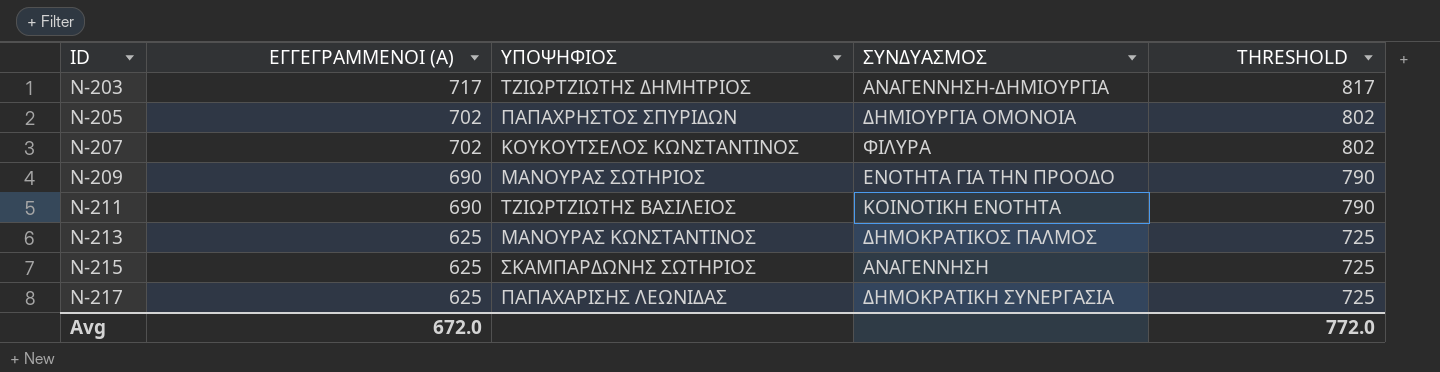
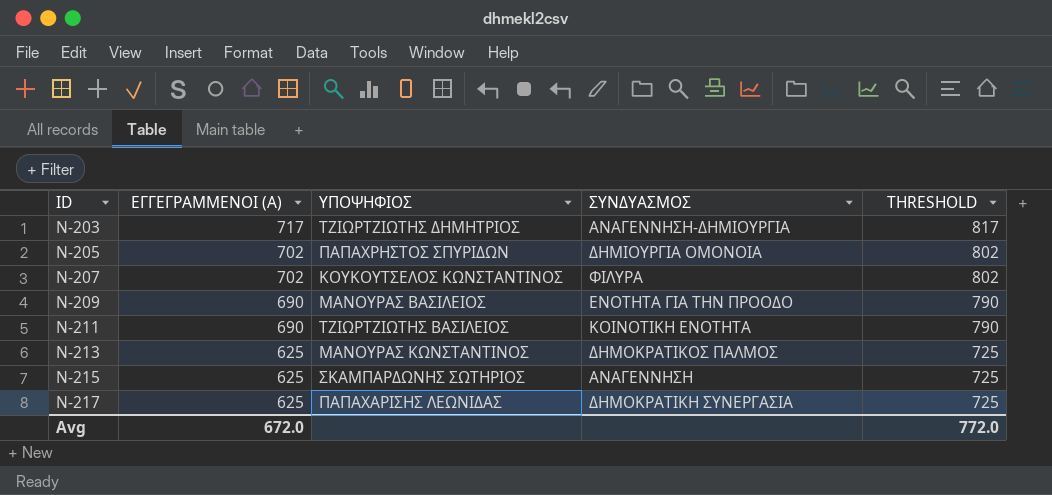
N-209 | ΥΠΟΨΗΦΙΟΣ: ΜΑΝΟΥΡΑΣ ΣΩΤΗΡΙΟΣ -> ΜΑΝΟΥΡΑΣ ΒΑΣΙΛΕΙΟΣ

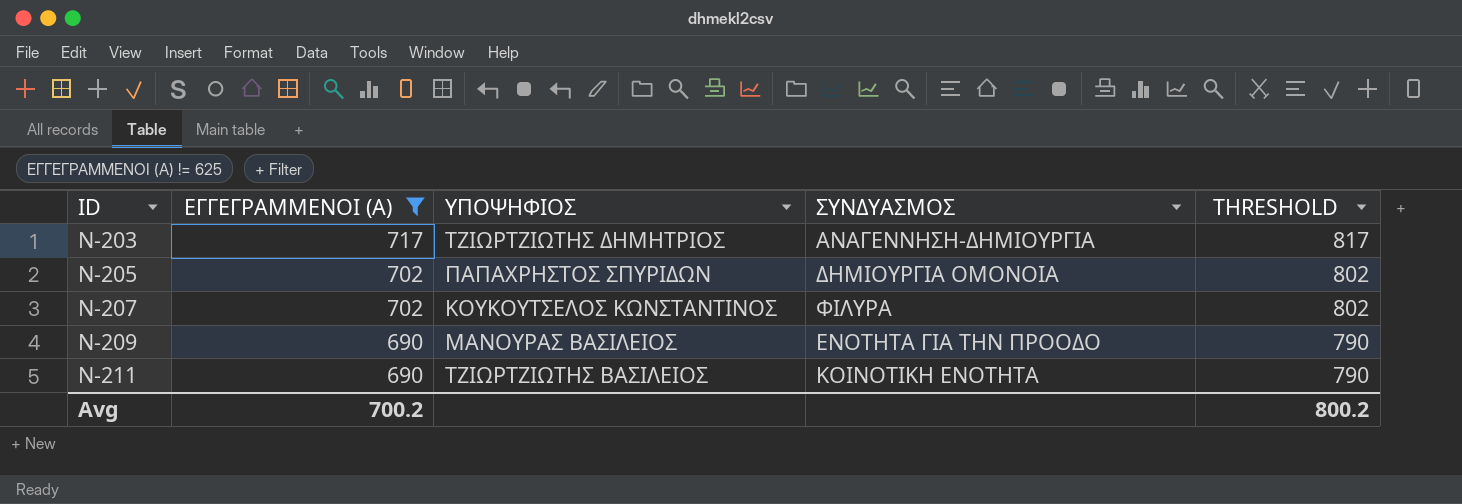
filter: none -> ΕΓΓΕΓΡΑΜΜΕΝΟΙ (Α) != 625
Avg | ΕΓΓΕΓΡΑΜΜΕΝΟΙ (Α): 672.0 -> 700.2
Avg | THRESHOLD: 772.0 -> 800.2

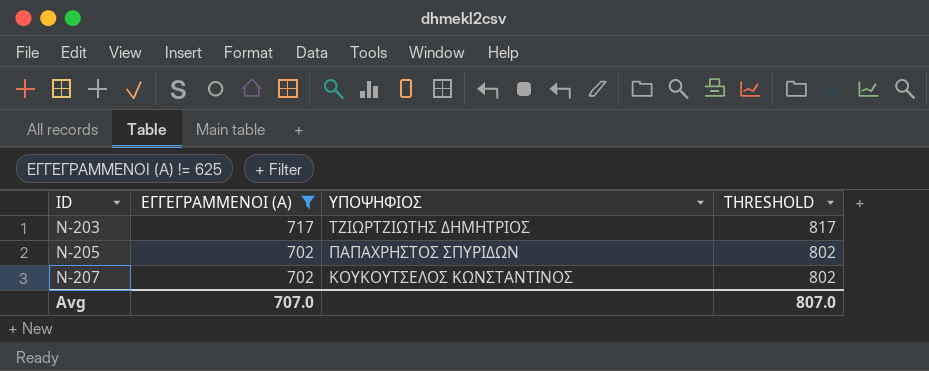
column ΣΥΝΔΥΑΣΜΟΣ | position: 4 -> none
row N-209: 690 | ΜΑΝΟΥΡΑΣ ΒΑΣΙΛΕΙΟΣ | ΕΝΟΤΗΤΑ ΓΙΑ ΤΗΝ ΠΡΟΟΔΟ | 790 -> none
row N-211: 690 | ΤΖΙΩΡΤΖΙΩΤΗΣ ΒΑΣΙΛΕΙΟΣ | ΚΟΙΝΟΤΙΚΗ ΕΝΟΤΗΤΑ | 790 -> none
Avg | ΕΓΓΕΓΡΑΜΜΕΝΟΙ (Α): 700.2 -> 707.0
Avg | THRESHOLD: 800.2 -> 807.0

